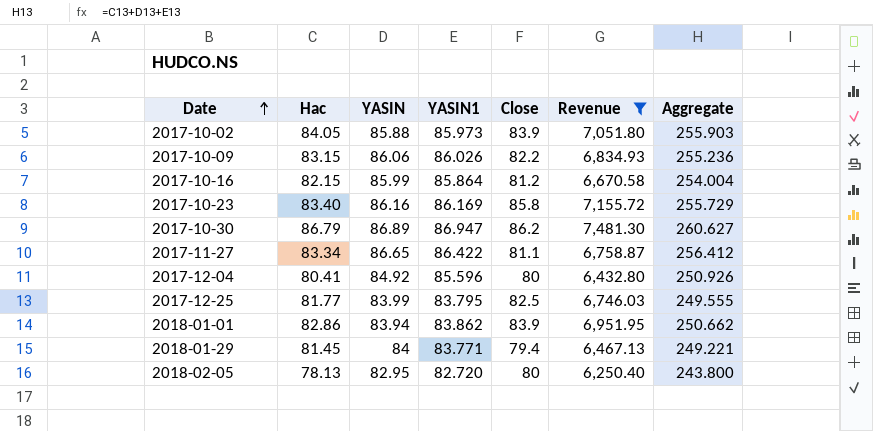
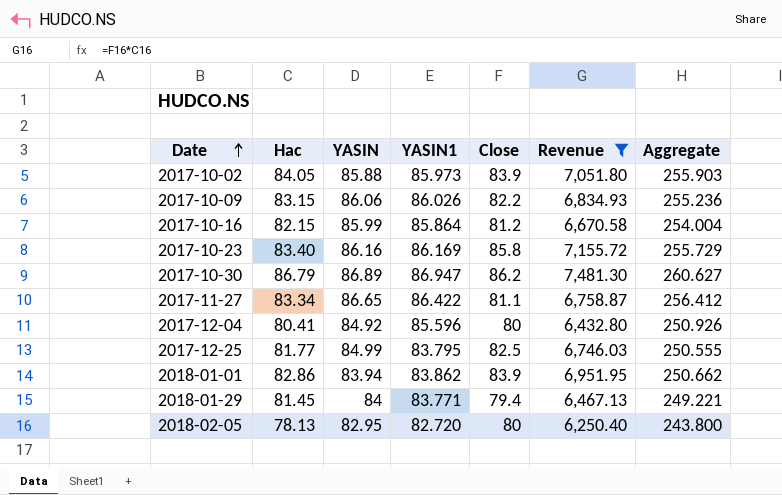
2017-12-25 | YASIN: 83.99 -> 84.99
2017-12-25 | Aggregate: 249.555 -> 250.555

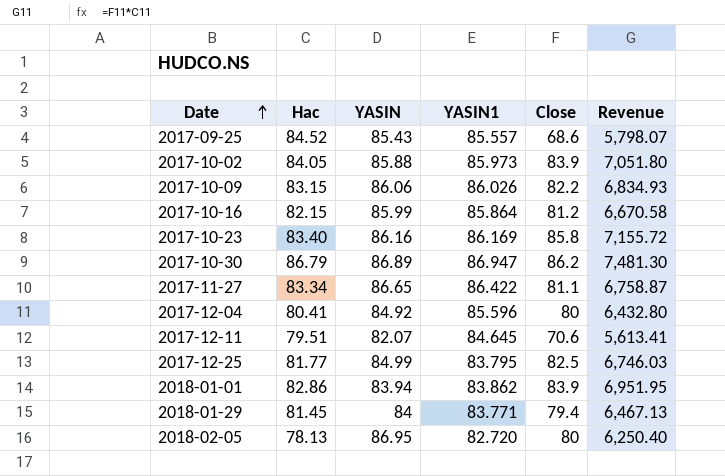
filter: Revenue >= 6,250.40 -> none
column Aggregate | formula: [Hac] + [YASIN] + [YASIN1] -> none
2018-02-05 | YASIN: 82.95 -> 86.95

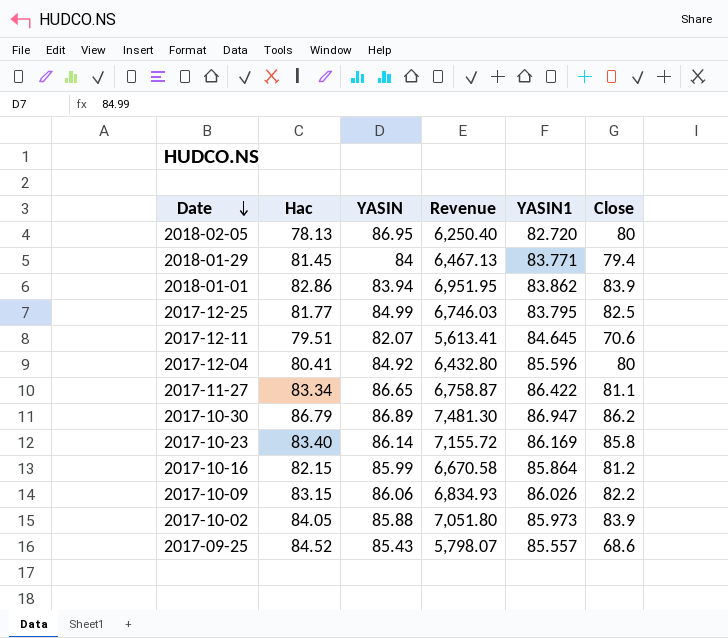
row order: Date ascending -> Date descending
column Revenue | position: 6 -> 4
2017-10-23 | YASIN: 86.16 -> 86.14

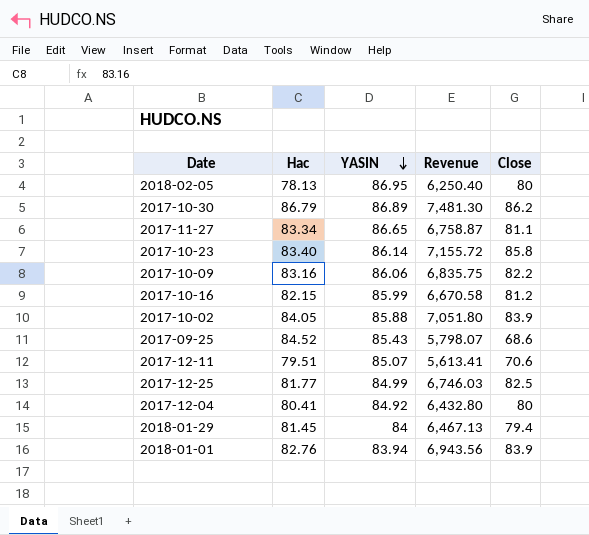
row order: Date descending -> YASIN descending
column YASIN1 | position: 5 -> none
2017-10-09 | Hac: 83.15 -> 83.16
2017-10-09 | Revenue: 6,834.93 -> 6,835.75
2017-12-11 | YASIN: 82.07 -> 85.07
2018-01-01 | Hac: 82.86 -> 82.76
2018-01-01 | Revenue: 6,951.95 -> 6,943.56

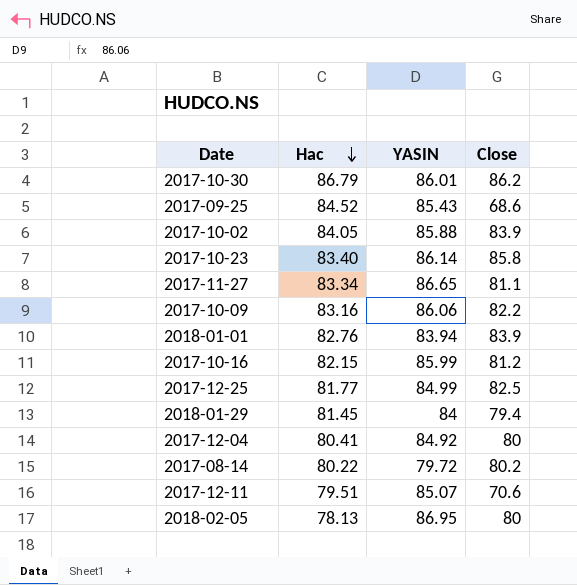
row order: YASIN descending -> Hac descending
column Revenue | formula: [Hac] * [Close] -> none
2017-10-30 | YASIN: 86.89 -> 86.01
row 2017-08-14: none -> 80.22 | 79.72 | 80.2

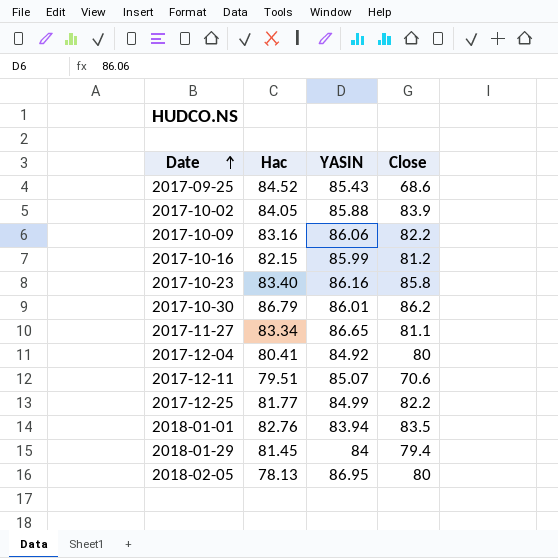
row order: Hac descending -> Date ascending
row 2017-08-14: 80.22 | 79.72 | 80.2 -> none
2017-10-23 | YASIN: 86.14 -> 86.16
2017-12-25 | Close: 82.5 -> 82.2
2018-01-01 | Close: 83.9 -> 83.5

